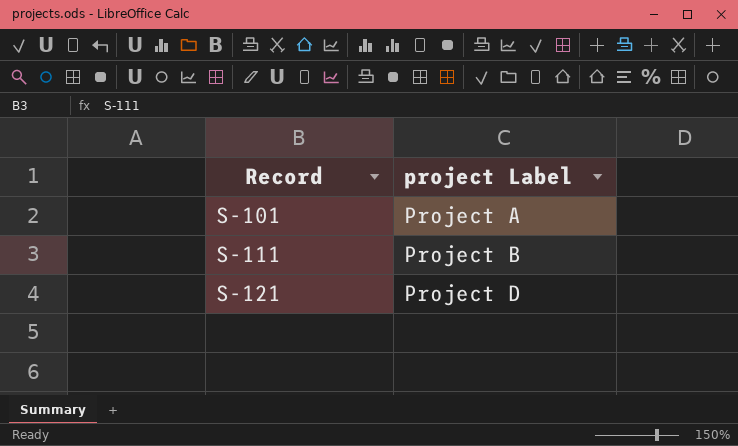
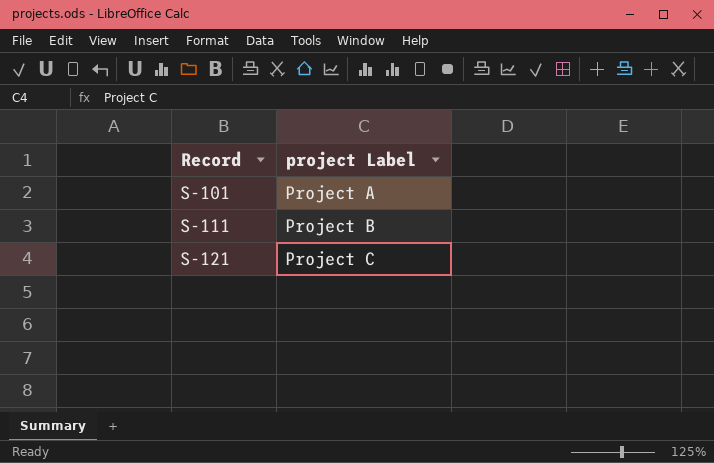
S-121 | project Label: Project D -> Project C

